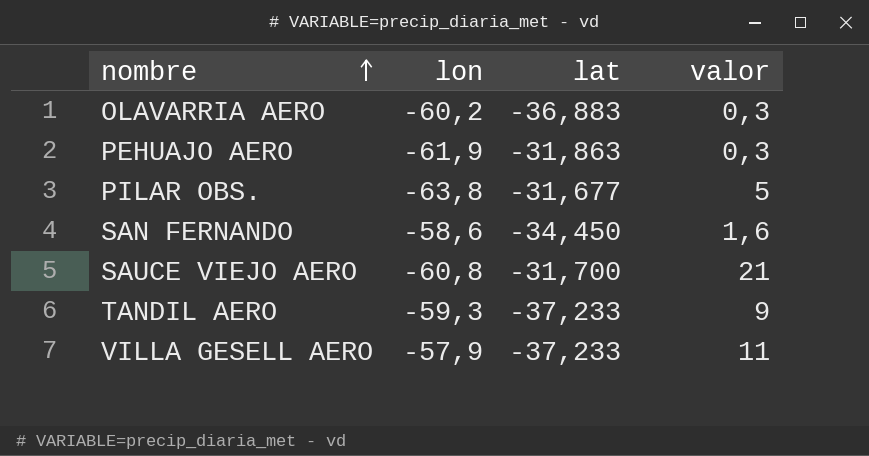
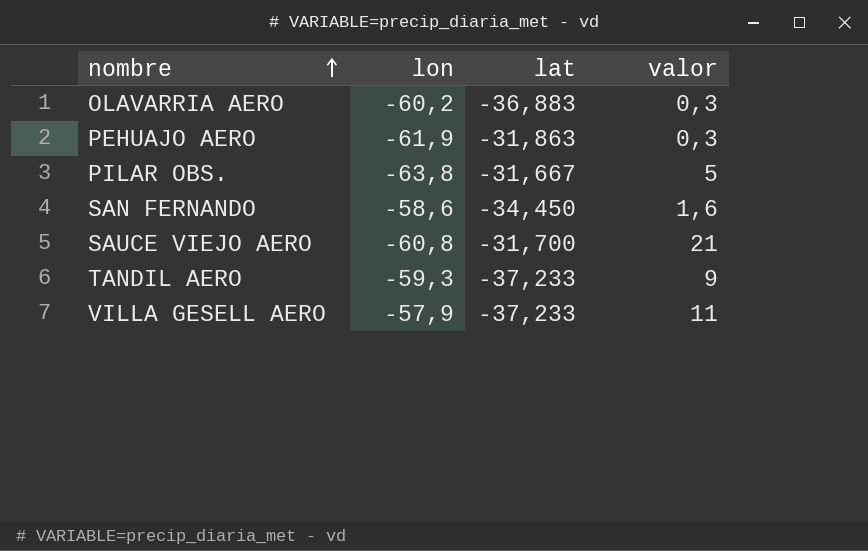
PILAR OBS. | lat: -31,677 -> -31,667

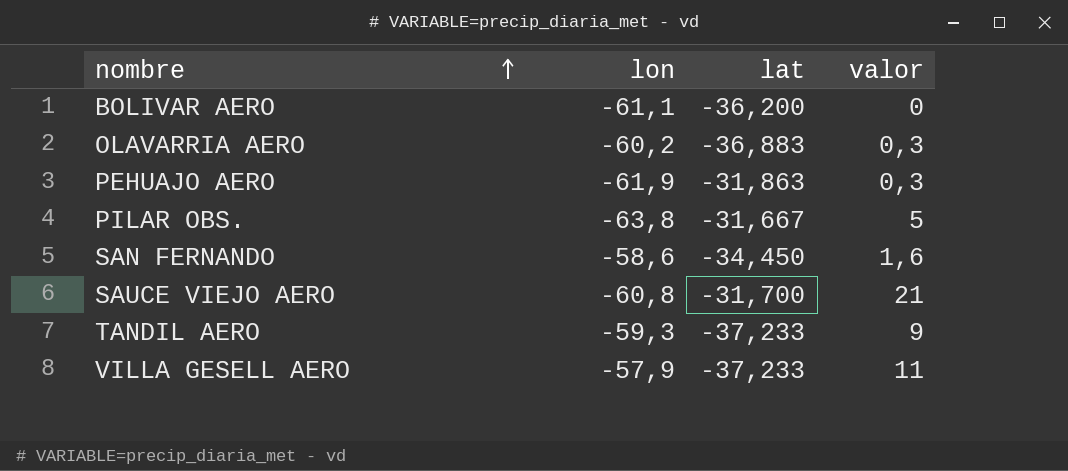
row BOLIVAR AERO: none -> -61,1 | -36,200 | 0

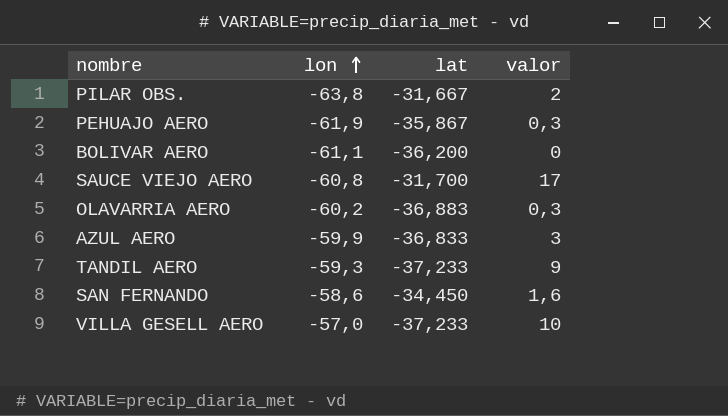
row order: nombre ascending -> lon ascending
PILAR OBS. | valor: 5 -> 2
PEHUAJO AERO | lat: -31,863 -> -35,867
SAUCE VIEJO AERO | valor: 21 -> 17
row AZUL AERO: none -> -59,9 | -36,833 | 3
VILLA GESELL AERO | lon: -57,9 -> -57,0
VILLA GESELL AERO | valor: 11 -> 10

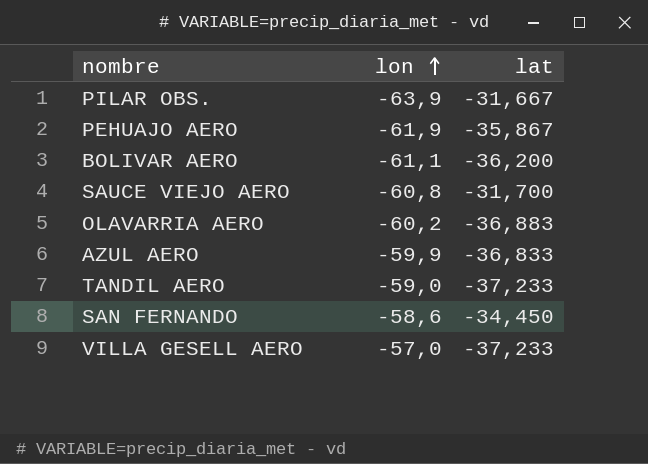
column valor | position: 4 -> none
PILAR OBS. | lon: -63,8 -> -63,9
TANDIL AERO | lon: -59,3 -> -59,0

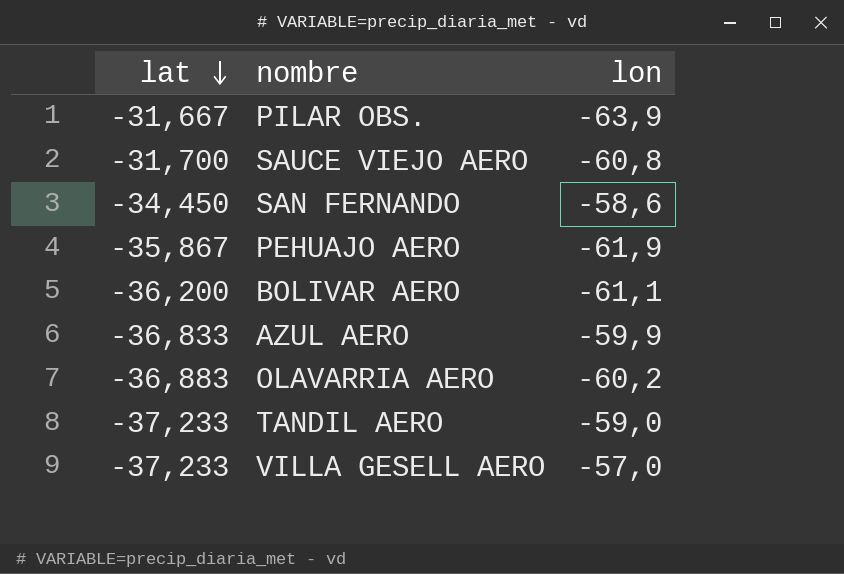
row order: lon ascending -> lat descending
column lat | position: 3 -> 1

